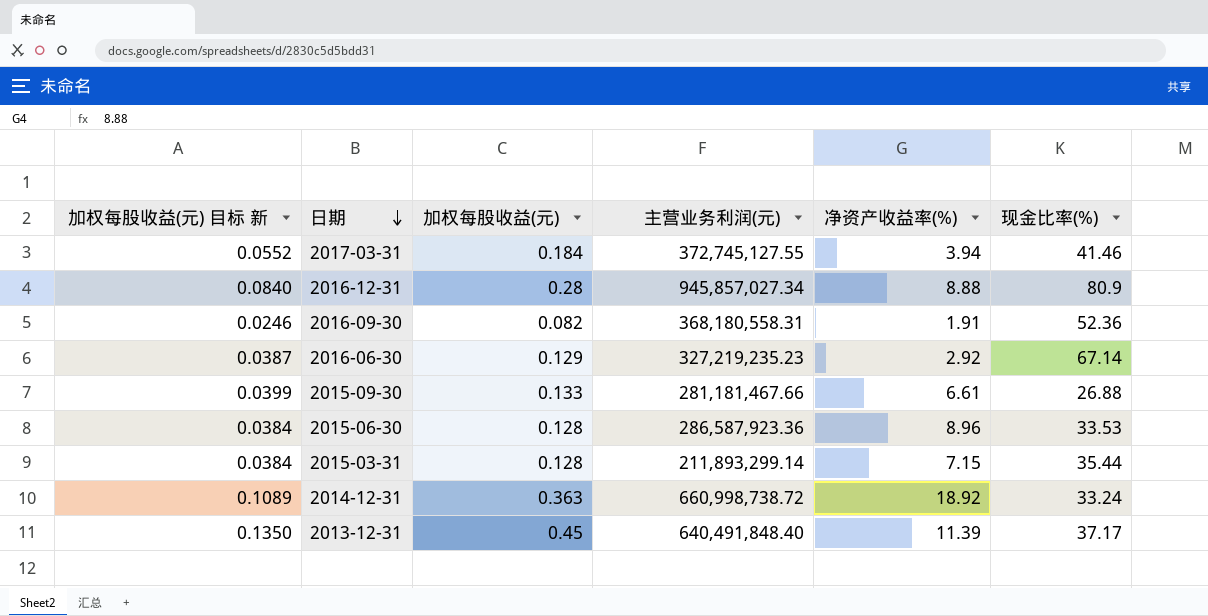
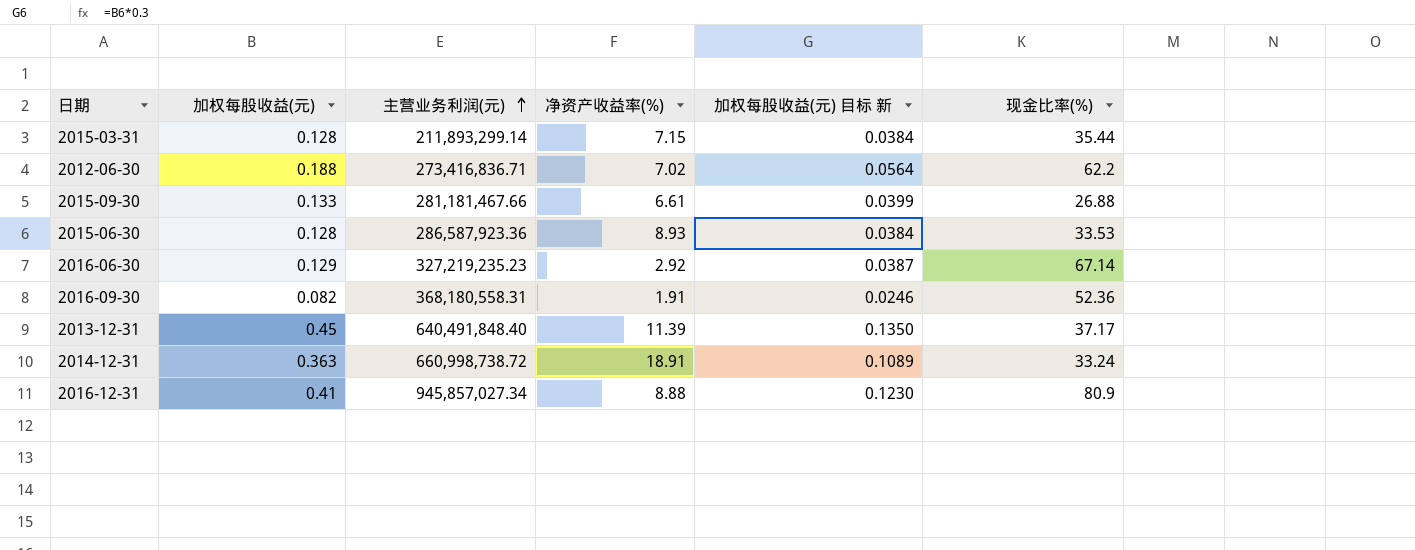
row order: 日期 descending -> 主营业务利润(元) ascending
column 加权每股收益(元) 目标 新 | position: 1 -> 5
row 2017-03-31: 0.0552 | 0.184 | 372,745,127.55 | 3.94 | 41.46 -> none
row 2012-06-30: none -> 0.188 | 273,416,836.71 | 7.02 | 0.0564 | 62.2
2015-06-30 | 净资产收益率(%): 8.96 -> 8.93
2014-12-31 | 净资产收益率(%): 18.92 -> 18.91
2016-12-31 | 加权每股收益(元): 0.28 -> 0.41
2016-12-31 | 加权每股收益(元) 目标 新: 0.0840 -> 0.1230

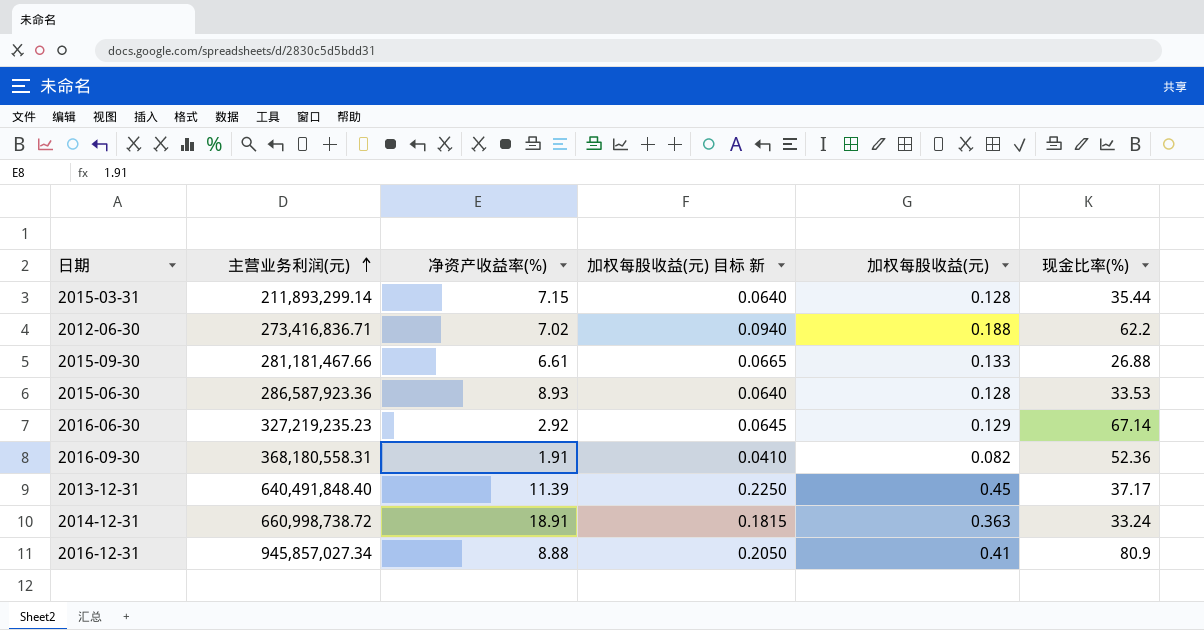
column 加权每股收益(元) 目标 新 | formula: [加权每股收益(元)] * 0.3 -> [加权每股收益(元)] * 0.5
column 加权每股收益(元) | position: 2 -> 5

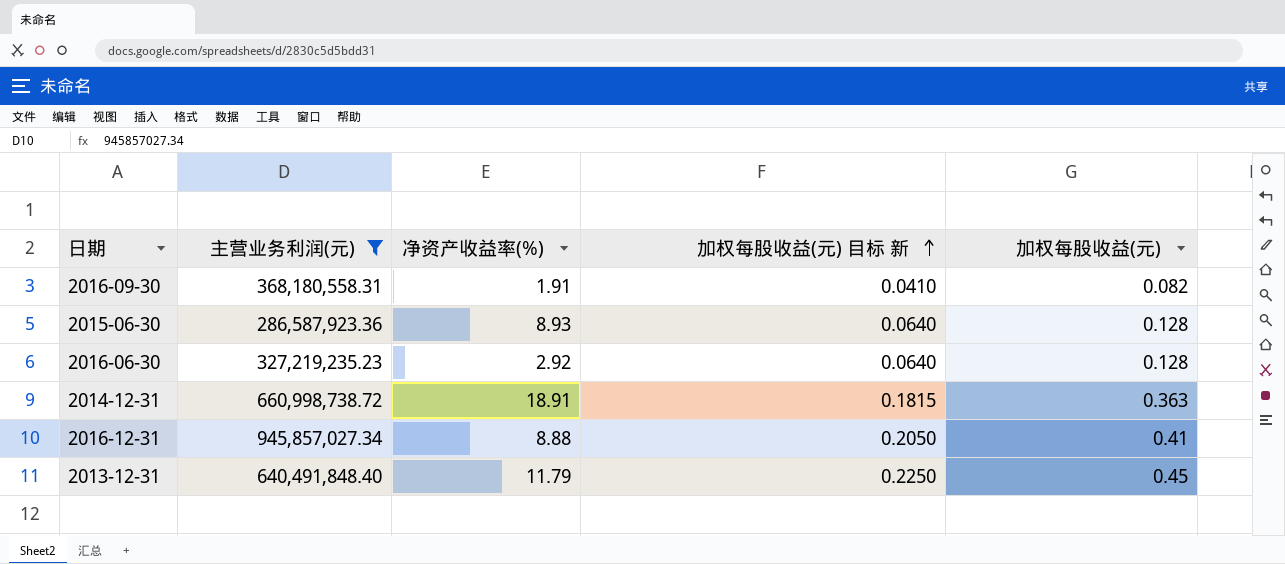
filter: none -> 主营业务利润(元) >= 286,587,923.36
row order: 主营业务利润(元) ascending -> 加权每股收益(元) 目标 新 ascending
column 现金比率(%) | position: 6 -> none
2016-06-30 | 加权每股收益(元) 目标 新: 0.0645 -> 0.0640
2016-06-30 | 加权每股收益(元): 0.129 -> 0.128
2013-12-31 | 净资产收益率(%): 11.39 -> 11.79

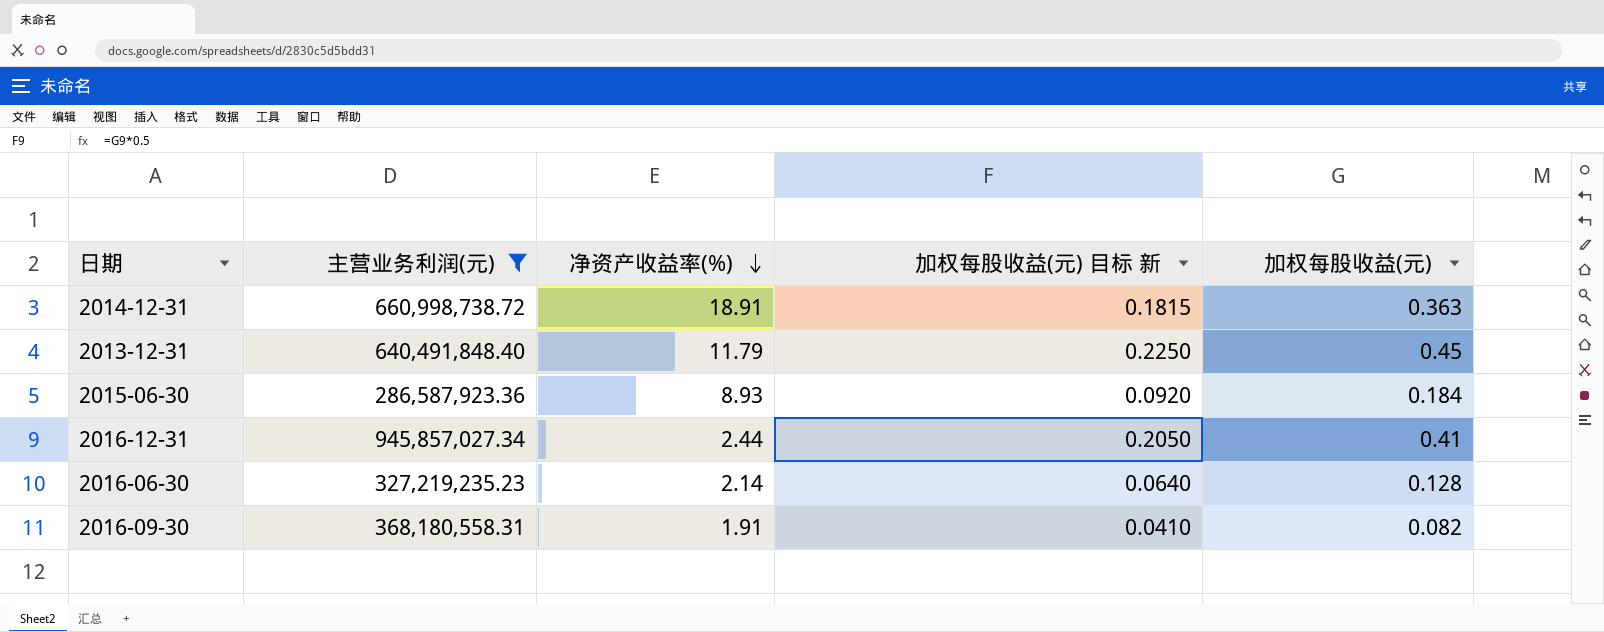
row order: 加权每股收益(元) 目标 新 ascending -> 净资产收益率(%) descending
2015-06-30 | 加权每股收益(元) 目标 新: 0.0640 -> 0.0920
2015-06-30 | 加权每股收益(元): 0.128 -> 0.184
2016-12-31 | 净资产收益率(%): 8.88 -> 2.44
2016-06-30 | 净资产收益率(%): 2.92 -> 2.14

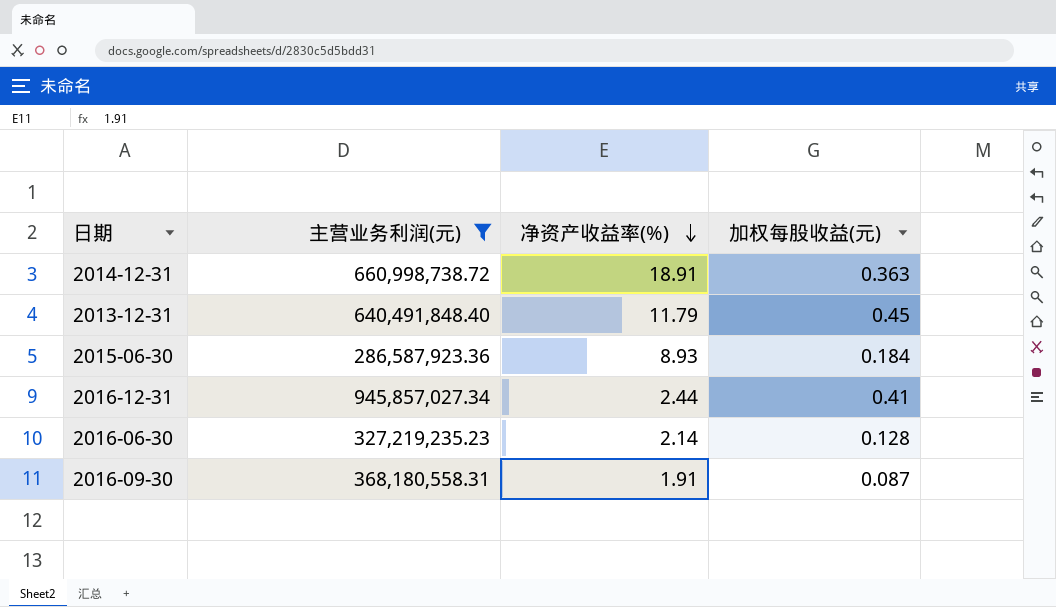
column 加权每股收益(元) 目标 新 | formula: [加权每股收益(元)] * 0.5 -> none
2016-09-30 | 加权每股收益(元): 0.082 -> 0.087

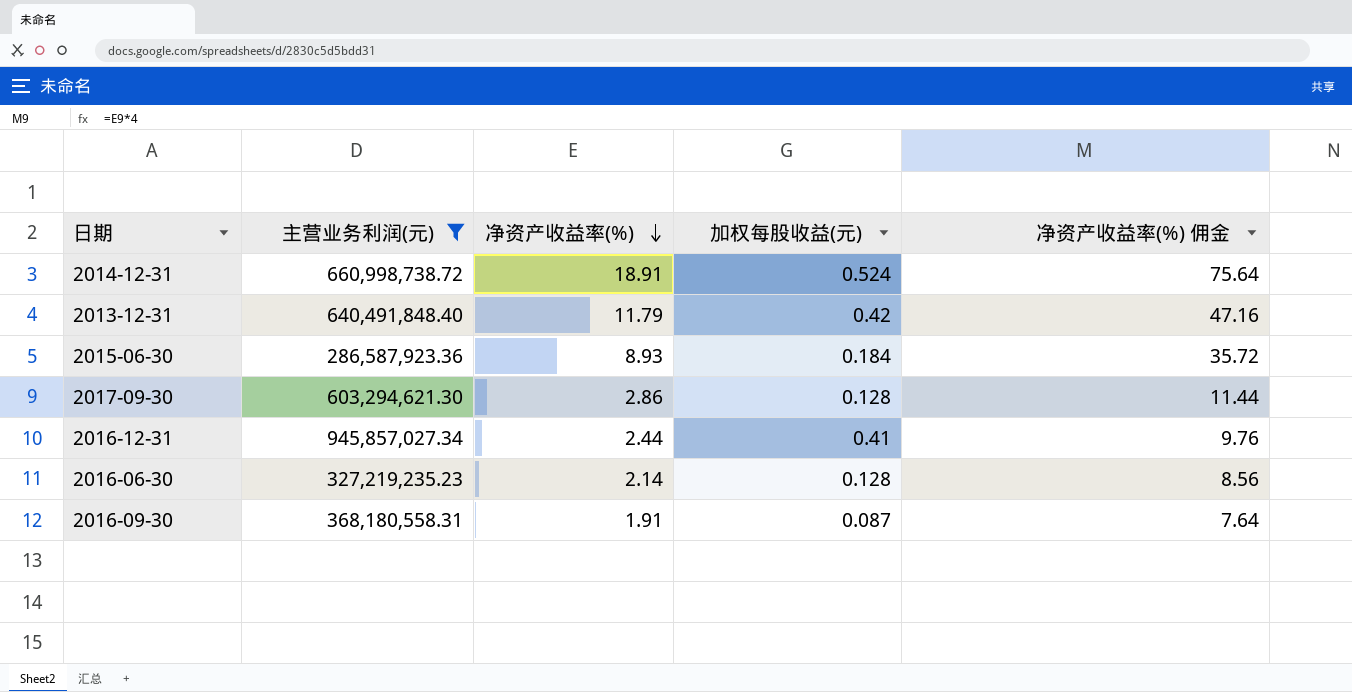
column 净资产收益率(%) 佣金 | formula: none -> [净资产收益率(%)] * 4
2014-12-31 | 加权每股收益(元): 0.363 -> 0.524
2013-12-31 | 加权每股收益(元): 0.45 -> 0.42
row 2017-09-30: none -> 603,294,621.30 | 2.86 | 0.128 | 11.44

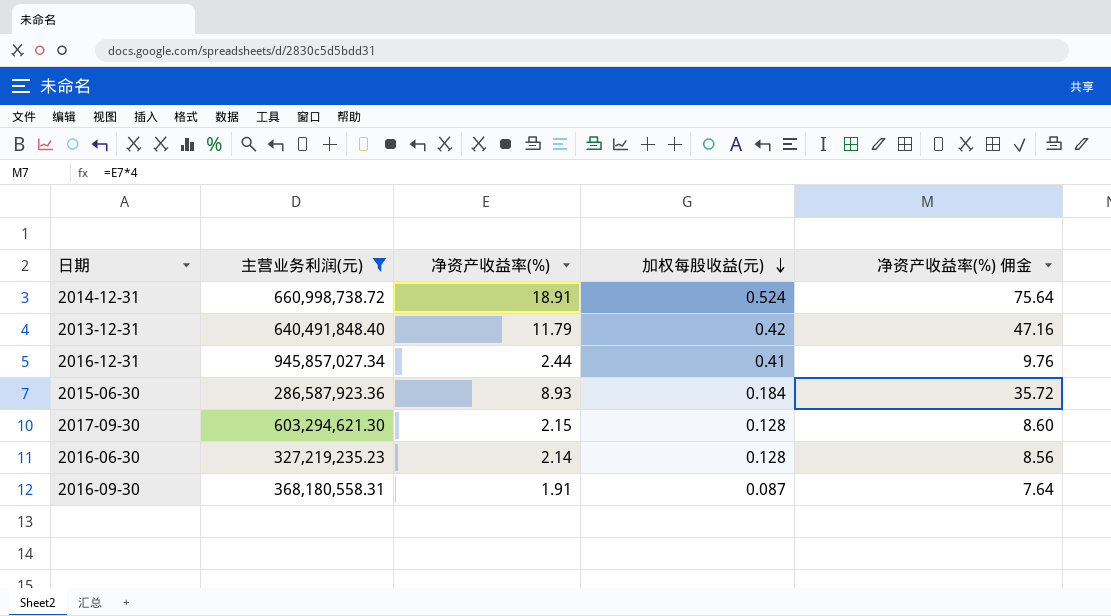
row order: 净资产收益率(%) descending -> 加权每股收益(元) descending
2017-09-30 | 净资产收益率(%): 2.86 -> 2.15
2017-09-30 | 净资产收益率(%) 佣金: 11.44 -> 8.60

